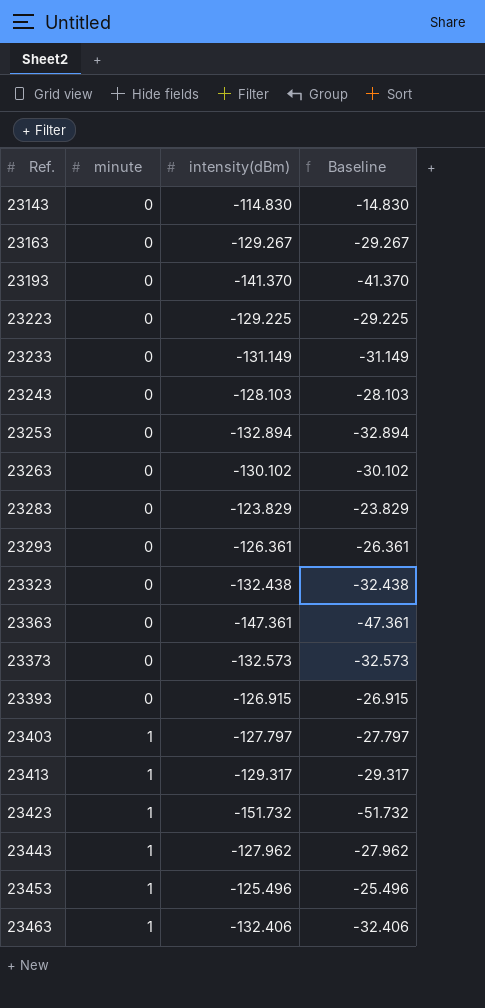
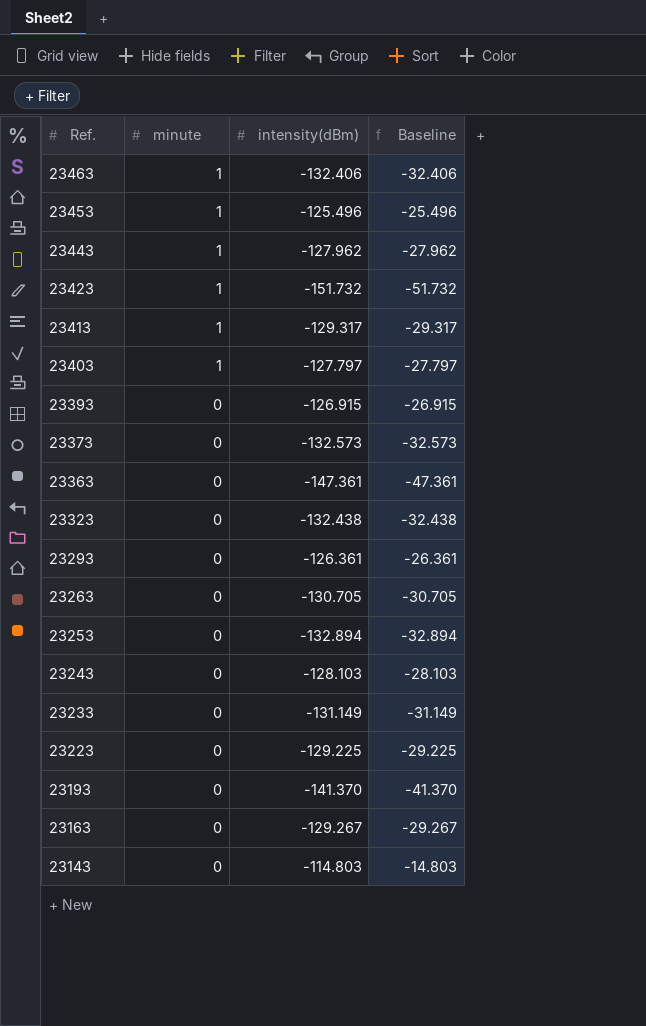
row order: Ref. ascending -> Ref. descending
row 23283: 0 | -123.829 | -23.829 -> none
23263 | intensity(dBm): -130.102 -> -130.705
23263 | Baseline: -30.102 -> -30.705
23143 | intensity(dBm): -114.830 -> -114.803
23143 | Baseline: -14.830 -> -14.803

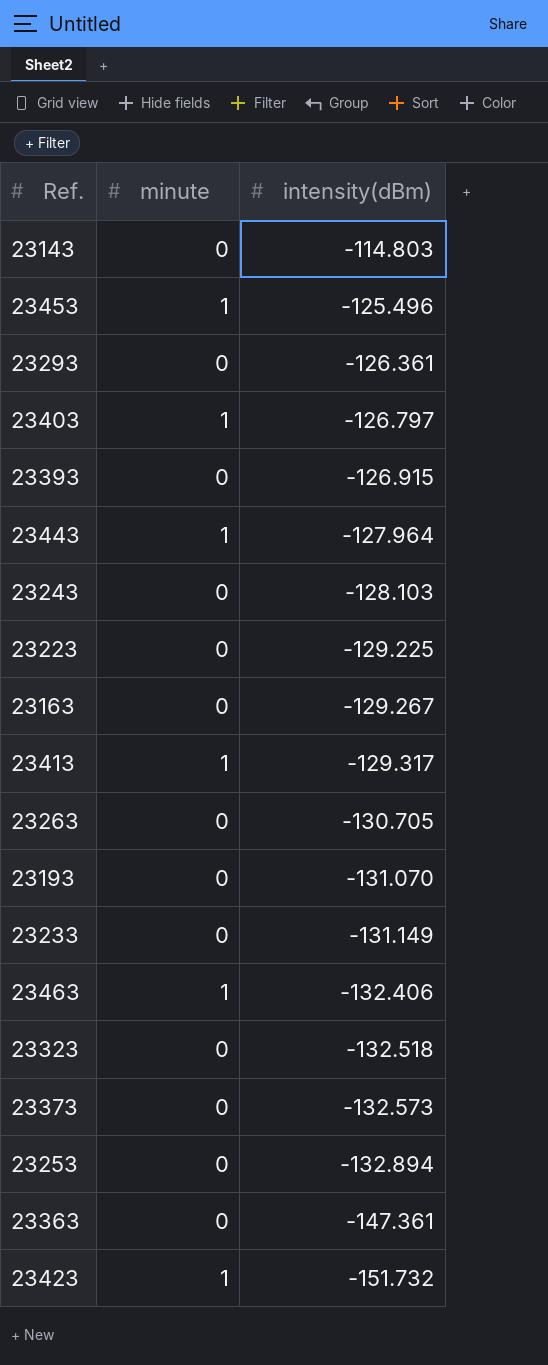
row order: Ref. descending -> intensity(dBm) descending
column Baseline | formula: [intensity(dBm)] + 100 -> none
23403 | intensity(dBm): -127.797 -> -126.797
23443 | intensity(dBm): -127.962 -> -127.964
23193 | intensity(dBm): -141.370 -> -131.070
23323 | intensity(dBm): -132.438 -> -132.518

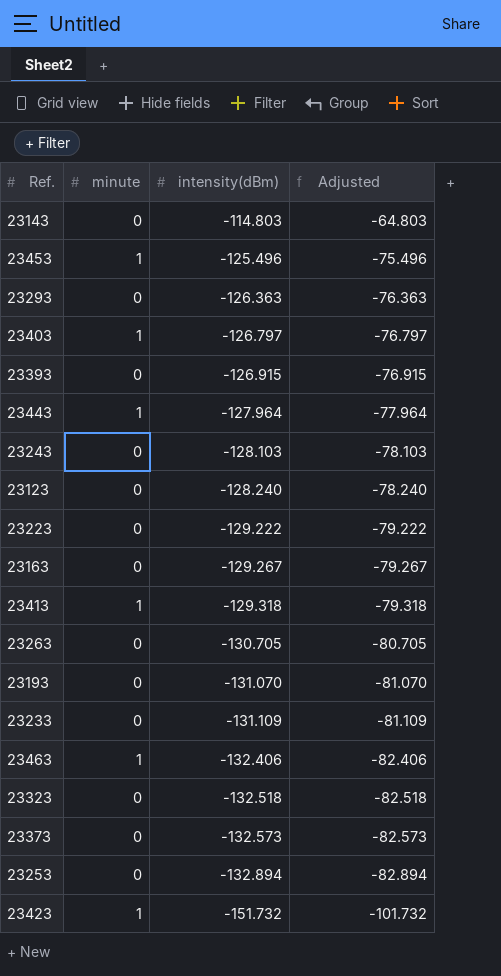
column Adjusted | formula: none -> [intensity(dBm)] + 50
row 23363: 0 | -147.361 -> none
23293 | intensity(dBm): -126.361 -> -126.363
row 23123: none -> 0 | -128.240 | -78.240
23223 | intensity(dBm): -129.225 -> -129.222
23413 | intensity(dBm): -129.317 -> -129.318
23233 | intensity(dBm): -131.149 -> -131.109

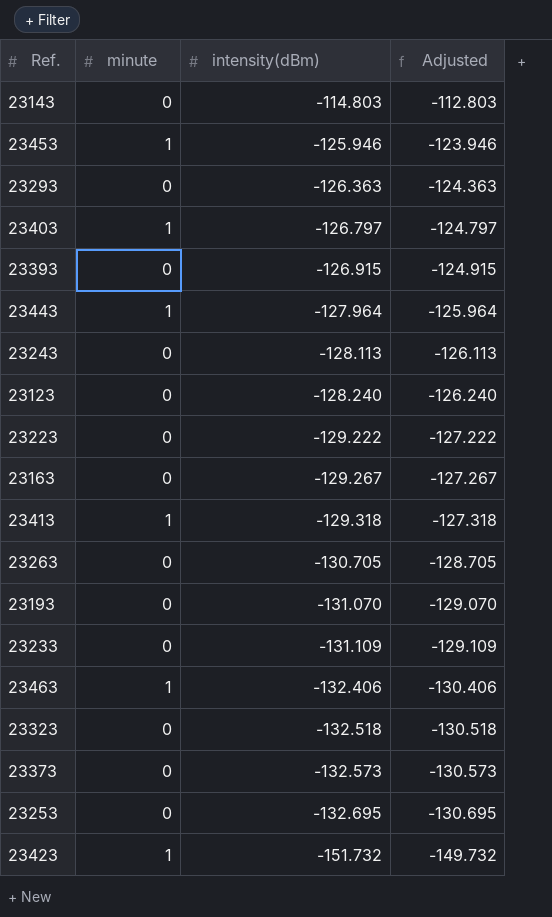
column Adjusted | formula: [intensity(dBm)] + 50 -> [intensity(dBm)] + 2
23453 | intensity(dBm): -125.496 -> -125.946
23243 | intensity(dBm): -128.103 -> -128.113
23253 | intensity(dBm): -132.894 -> -132.695

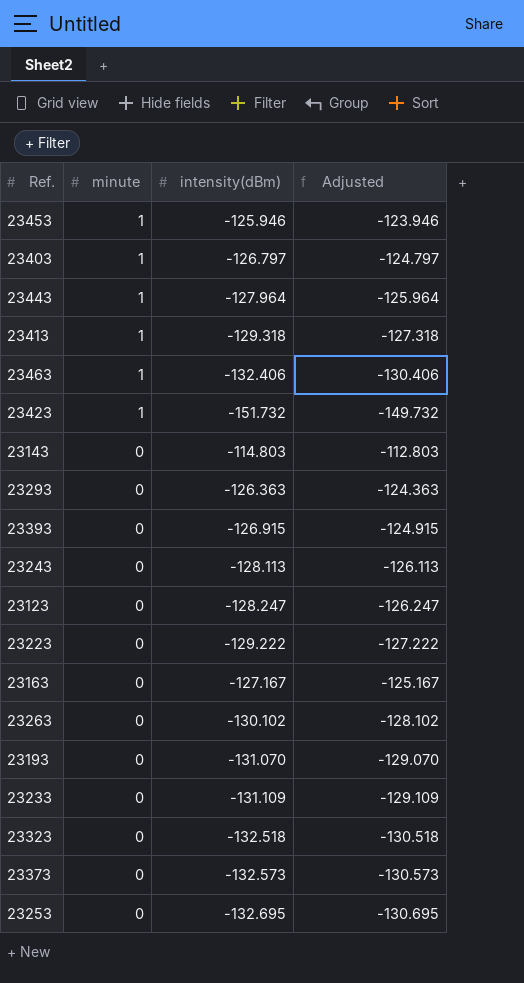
row order: intensity(dBm) descending -> minute descending
23123 | intensity(dBm): -128.240 -> -128.247
23123 | Adjusted: -126.240 -> -126.247
23163 | intensity(dBm): -129.267 -> -127.167
23163 | Adjusted: -127.267 -> -125.167
23263 | intensity(dBm): -130.705 -> -130.102
23263 | Adjusted: -128.705 -> -128.102

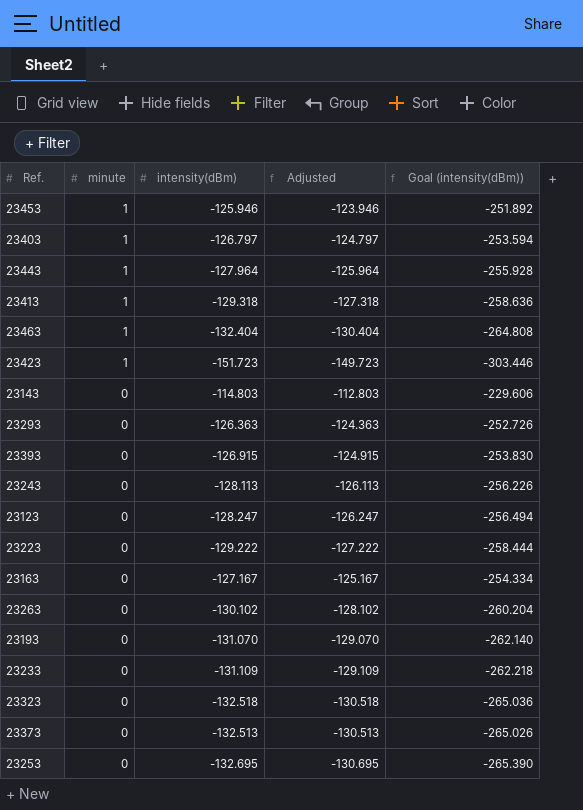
column Goal (intensity(dBm)) | formula: none -> [intensity(dBm)] * 2
23463 | intensity(dBm): -132.406 -> -132.404
23463 | Adjusted: -130.406 -> -130.404
23423 | intensity(dBm): -151.732 -> -151.723
23423 | Adjusted: -149.732 -> -149.723
23373 | intensity(dBm): -132.573 -> -132.513
23373 | Adjusted: -130.573 -> -130.513

